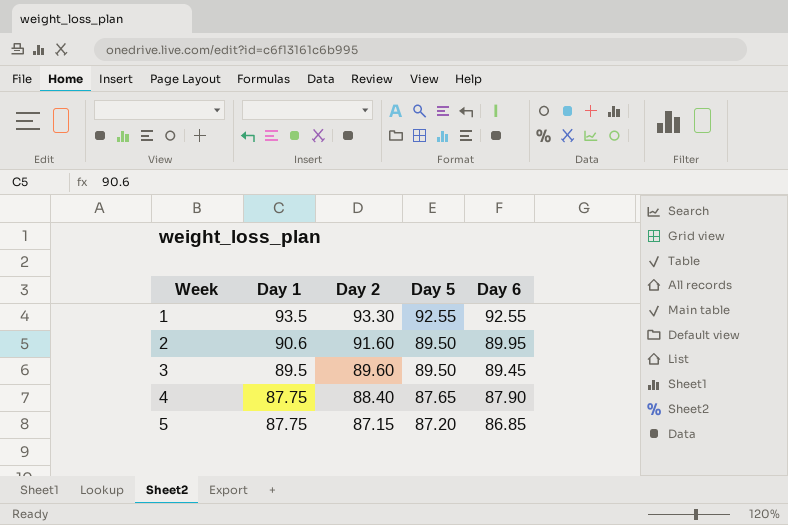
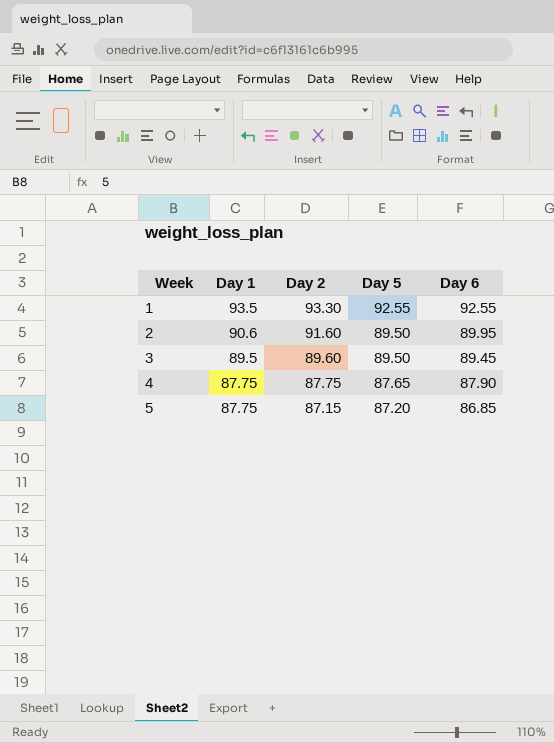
4 | Day 2: 88.40 -> 87.75

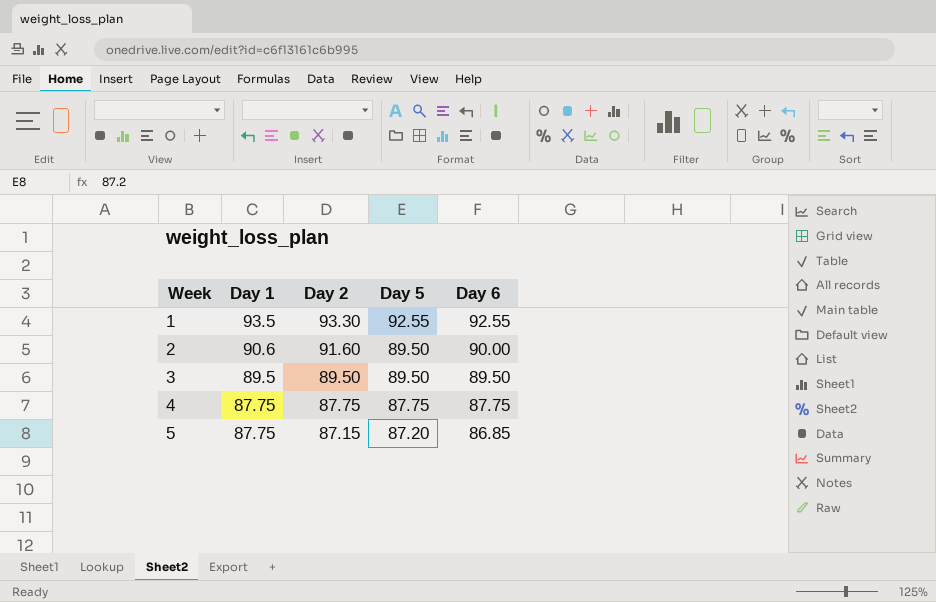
2 | Day 6: 89.95 -> 90.00
3 | Day 2: 89.60 -> 89.50
3 | Day 6: 89.45 -> 89.50
4 | Day 5: 87.65 -> 87.75
4 | Day 6: 87.90 -> 87.75

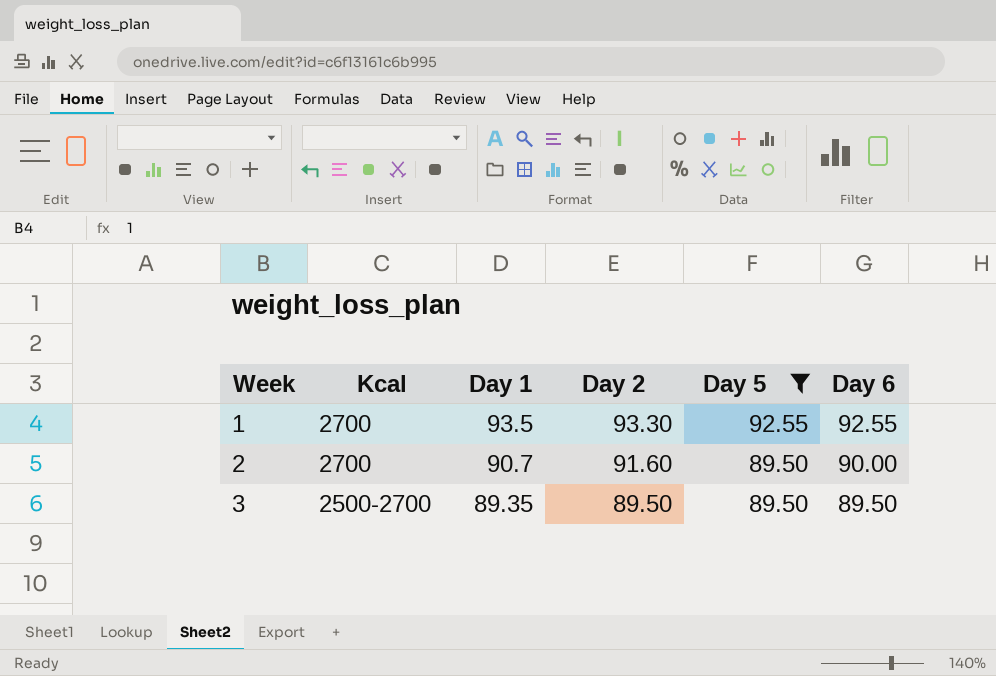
filter: none -> Day 5 >= 89.50
column Kcal | position: none -> 2
2 | Day 1: 90.6 -> 90.7
3 | Day 1: 89.5 -> 89.35

